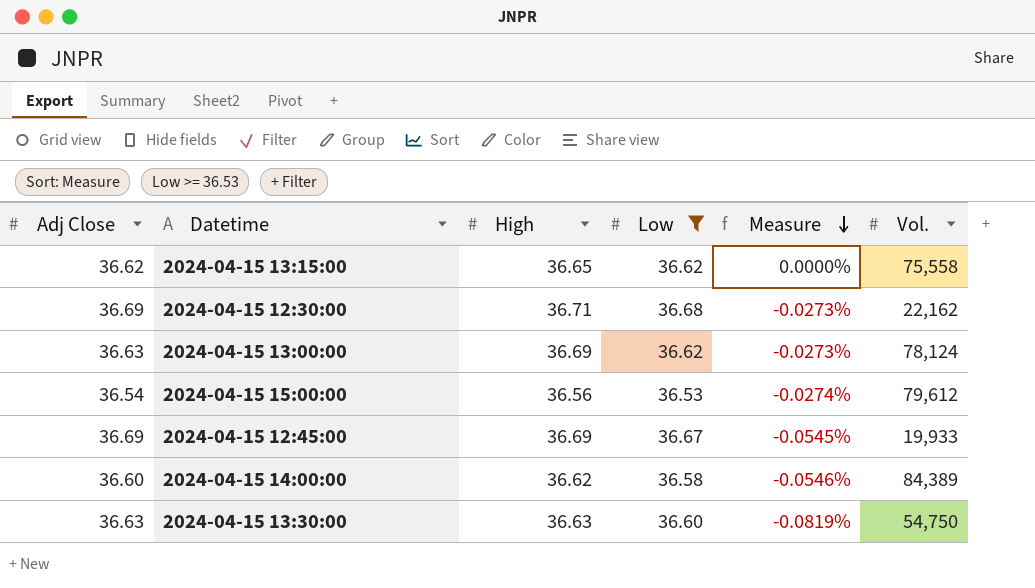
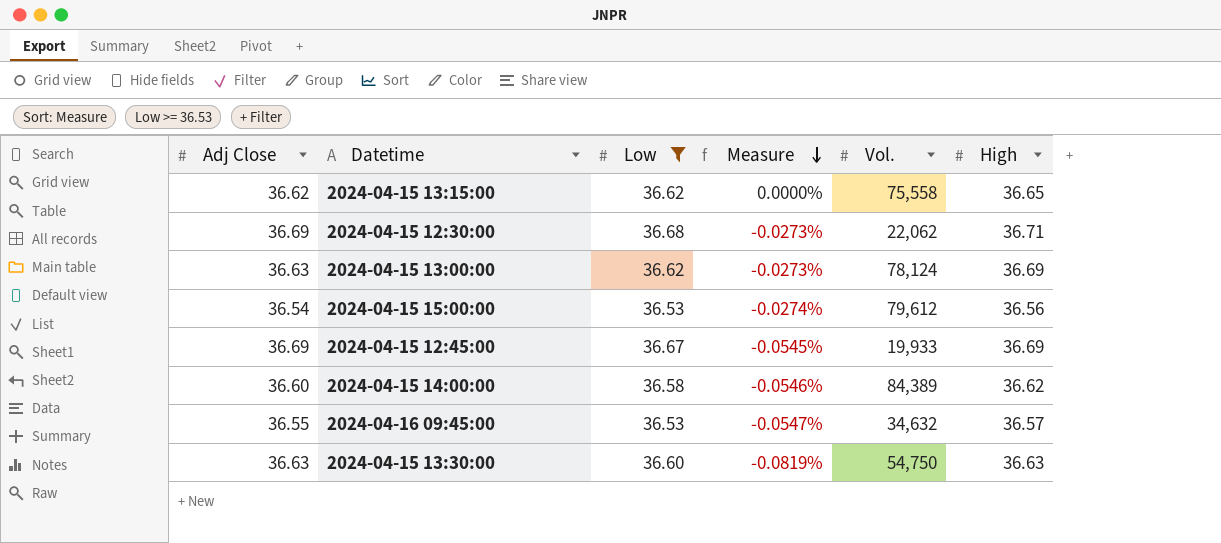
column High | position: 3 -> 6
2024-04-15 12:30:00 | Vol.: 22,162 -> 22,062
row 2024-04-16 09:45:00: none -> 36.55 | 36.53 | -0.0547% | 34,632 | 36.57

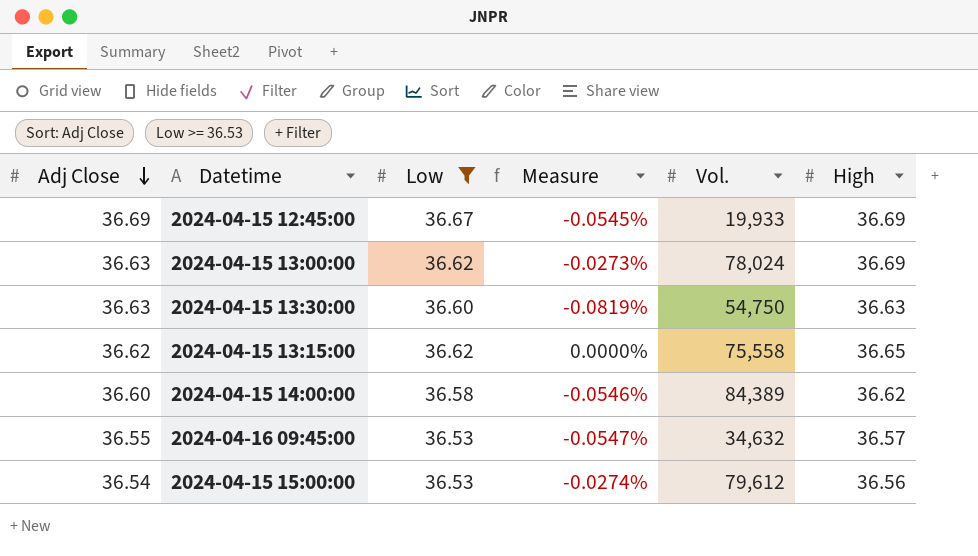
row order: Measure descending -> Adj Close descending
row 2024-04-15 12:30:00: 36.69 | 36.68 | -0.0273% | 22,062 | 36.71 -> none
2024-04-15 13:00:00 | Vol.: 78,124 -> 78,024

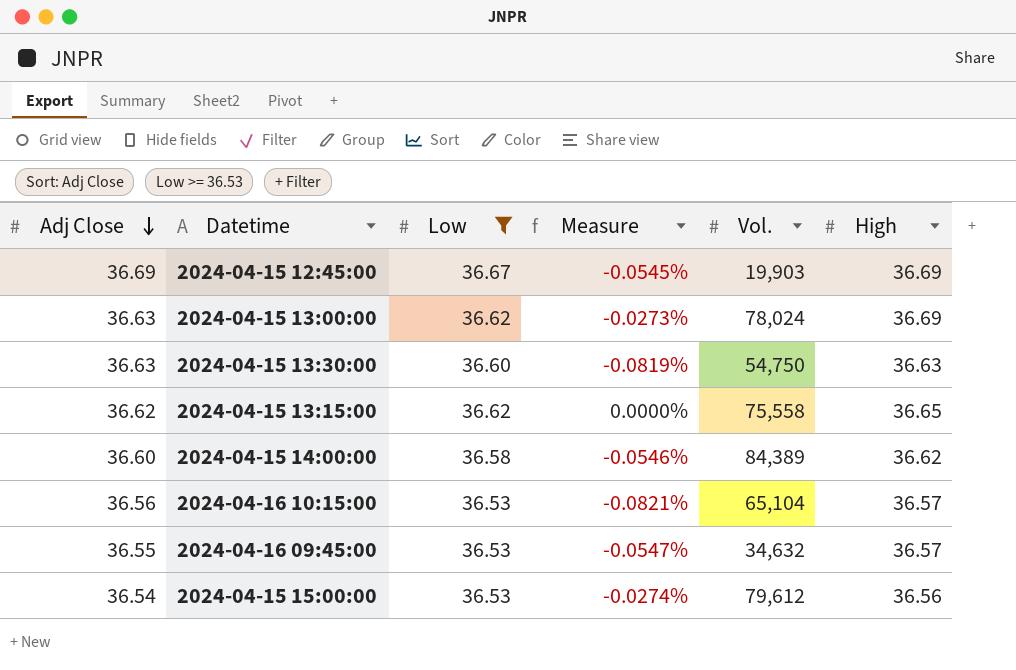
2024-04-15 12:45:00 | Vol.: 19,933 -> 19,903
row 2024-04-16 10:15:00: none -> 36.56 | 36.53 | -0.0821% | 65,104 | 36.57

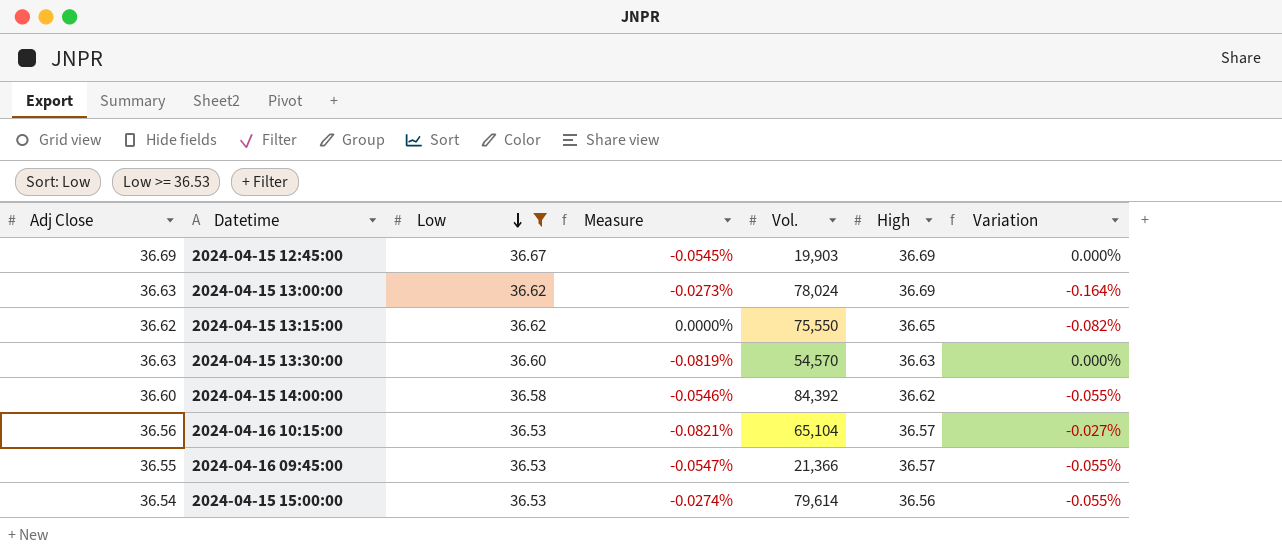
row order: Adj Close descending -> Low descending
column Variation | formula: none -> ([Adj Close] - [High]) / [High]
2024-04-15 13:15:00 | Vol.: 75,558 -> 75,550
2024-04-15 13:30:00 | Vol.: 54,750 -> 54,570
2024-04-15 14:00:00 | Vol.: 84,389 -> 84,392
2024-04-16 09:45:00 | Vol.: 34,632 -> 21,366
2024-04-15 15:00:00 | Vol.: 79,612 -> 79,614

